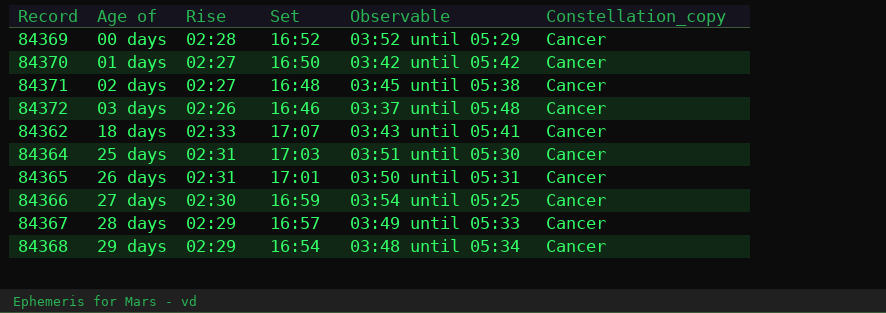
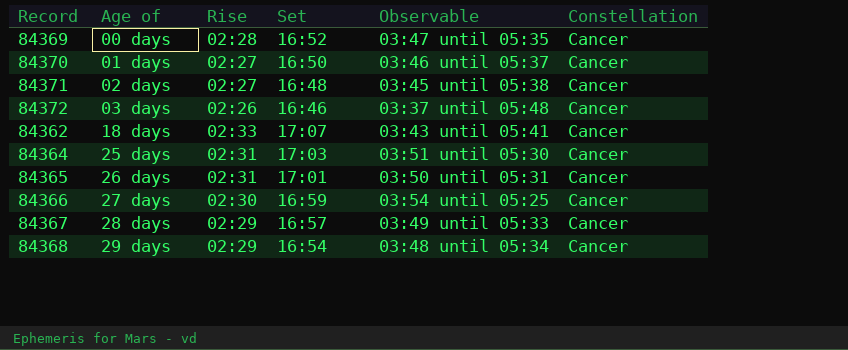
column name: Constellation_copy -> Constellation
84369 | Observable: 03:52 until 05:29 -> 03:47 until 05:35
84370 | Observable: 03:42 until 05:42 -> 03:46 until 05:37

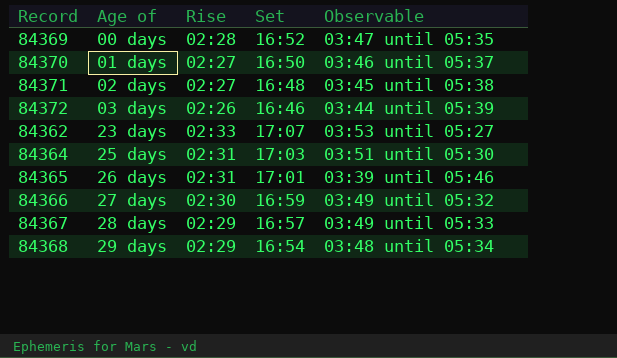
column Constellation | position: 6 -> none
84372 | Observable: 03:37 until 05:48 -> 03:44 until 05:39
84362 | Age of: 18 days -> 23 days
84362 | Observable: 03:43 until 05:41 -> 03:53 until 05:27
84365 | Observable: 03:50 until 05:31 -> 03:39 until 05:46
84366 | Observable: 03:54 until 05:25 -> 03:49 until 05:32

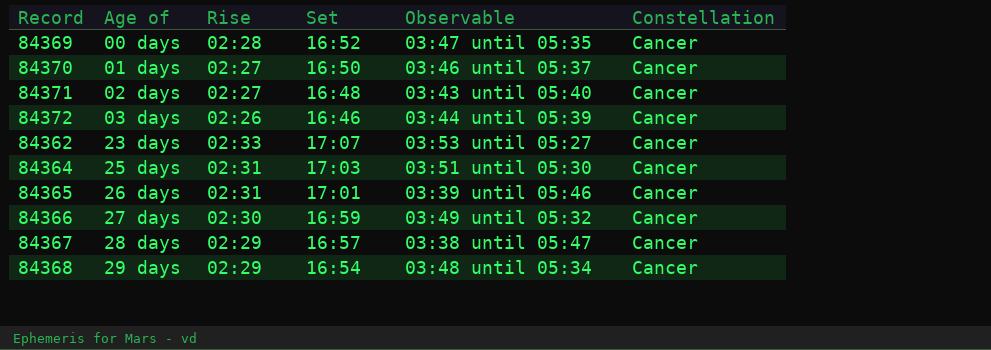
column Constellation | position: none -> 6
84371 | Observable: 03:45 until 05:38 -> 03:43 until 05:40
84367 | Observable: 03:49 until 05:33 -> 03:38 until 05:47

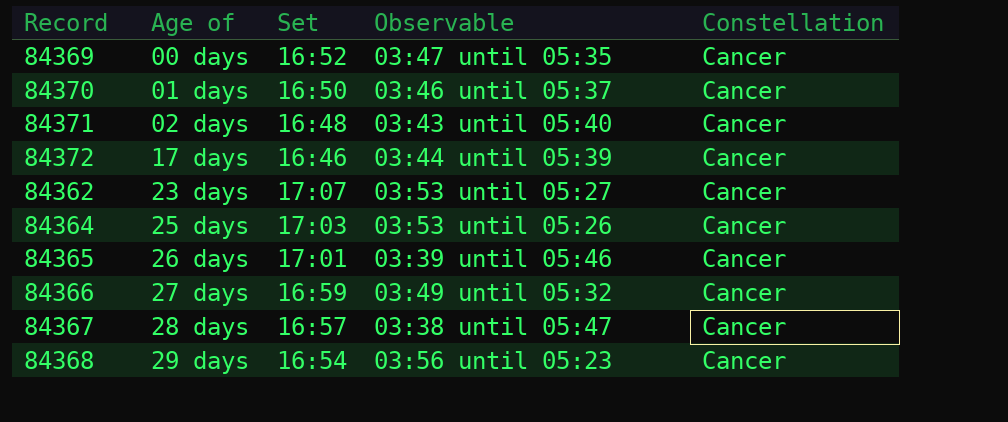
column Rise | position: 3 -> none
84372 | Age of: 03 days -> 17 days
84364 | Observable: 03:51 until 05:30 -> 03:53 until 05:26
84368 | Observable: 03:48 until 05:34 -> 03:56 until 05:23

